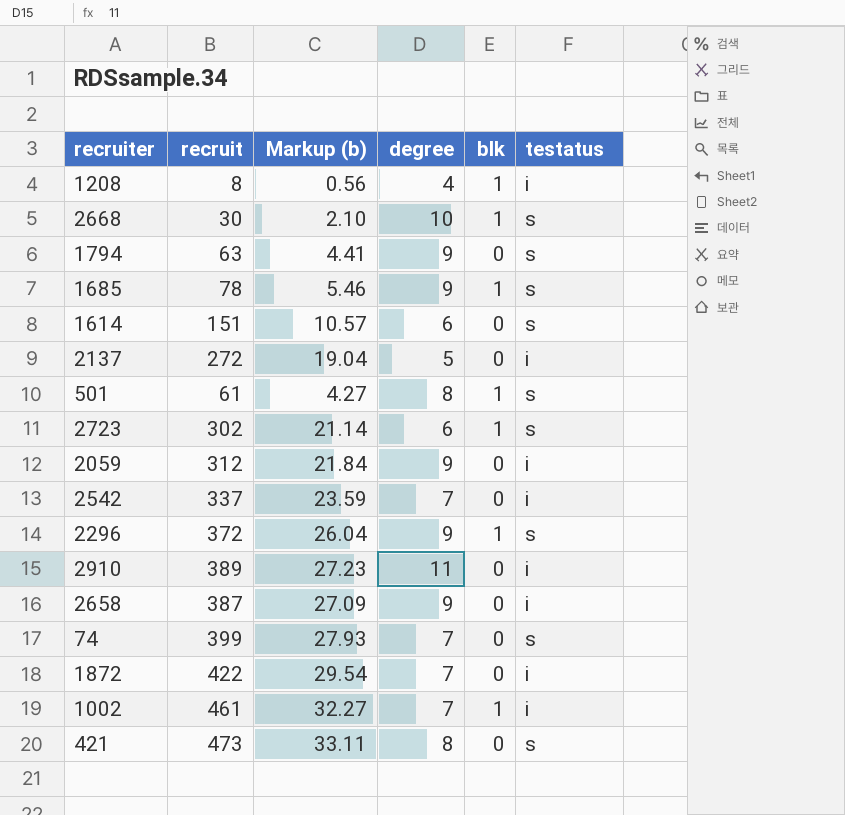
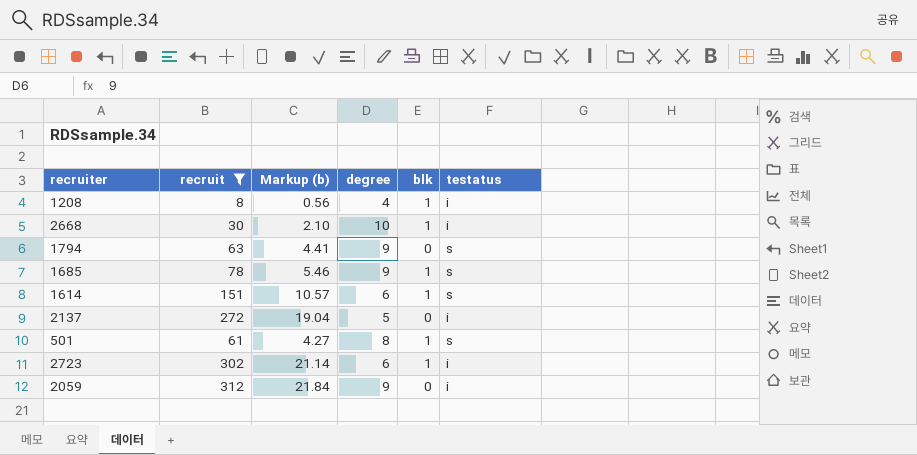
filter: none -> recruit <= 312
2668 | testatus: s -> i
1614 | blk: 0 -> 1
2723 | testatus: s -> i

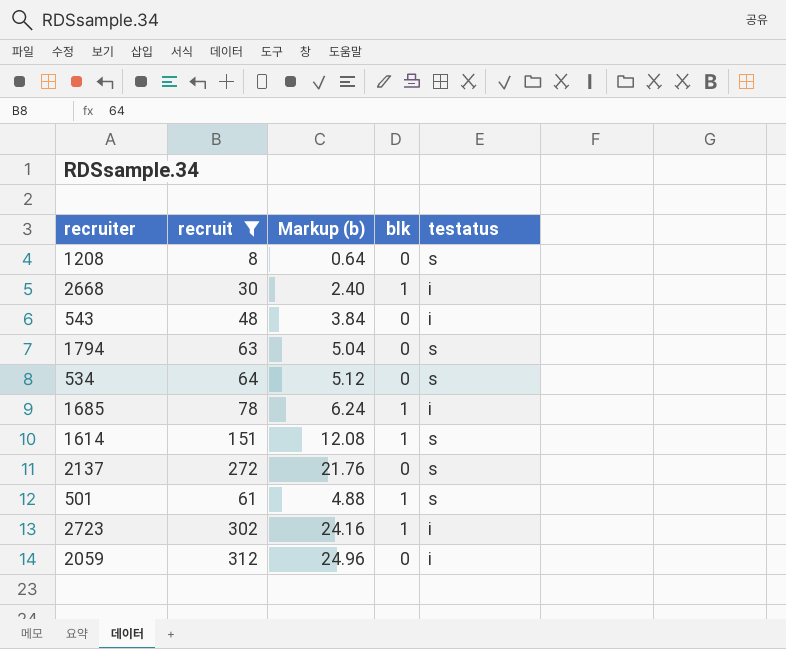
column degree | position: 4 -> none
column Markup (b) | formula: [recruit] * 0.07 -> [recruit] * 0.08
1208 | blk: 1 -> 0
1208 | testatus: i -> s
row 543: none -> 48 | 3.84 | 0 | i
row 534: none -> 64 | 5.12 | 0 | s
1685 | testatus: s -> i
2137 | testatus: i -> s

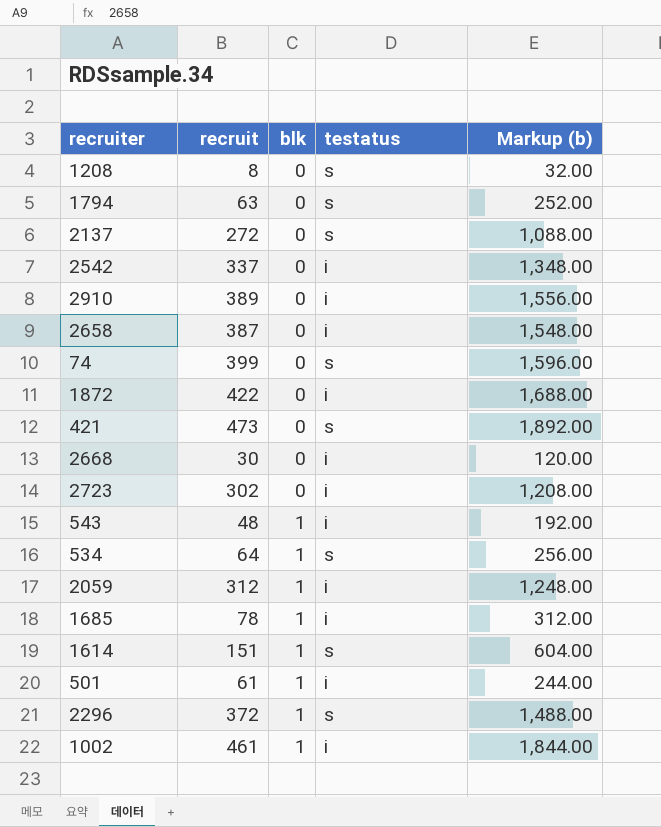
filter: recruit <= 312 -> none
row order: none -> blk ascending
column Markup (b) | formula: [recruit] * 0.08 -> [recruit] * 4
column Markup (b) | position: 3 -> 5
2668 | blk: 1 -> 0
2723 | blk: 1 -> 0
543 | blk: 0 -> 1
534 | blk: 0 -> 1
2059 | blk: 0 -> 1
501 | testatus: s -> i

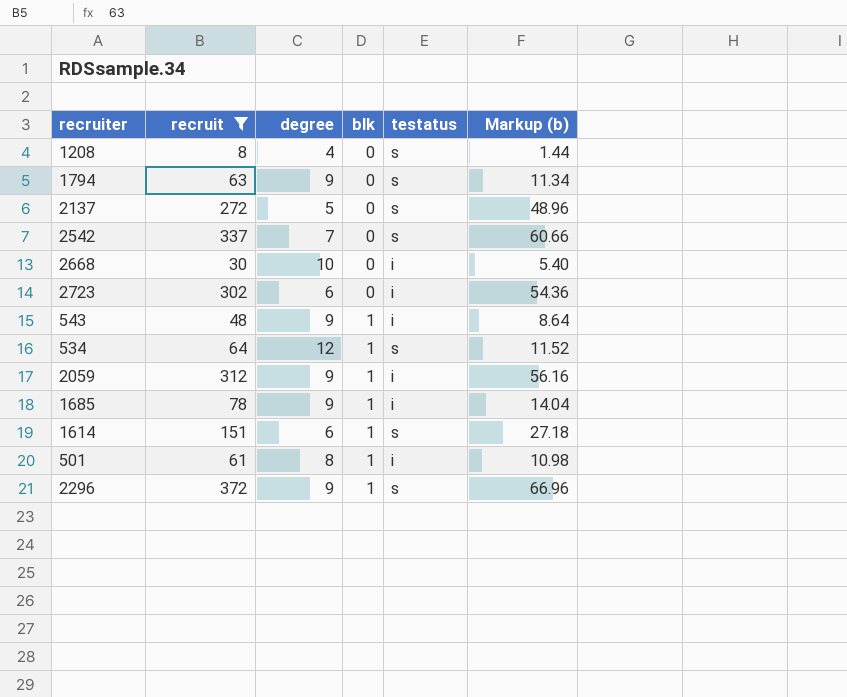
filter: none -> recruit <= 372
column degree | position: none -> 3
column Markup (b) | formula: [recruit] * 4 -> [recruit] * 0.18
2542 | testatus: i -> s

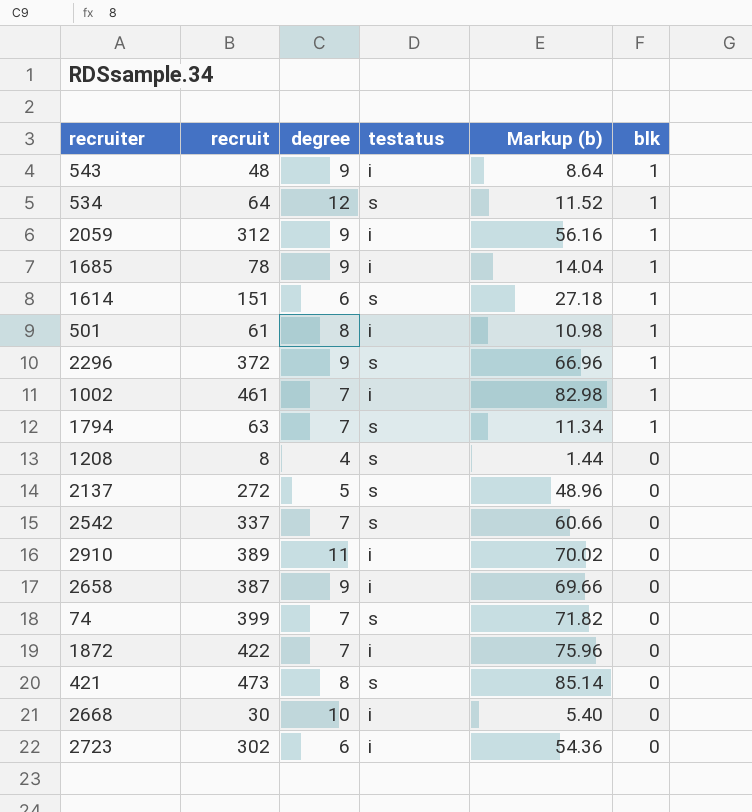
filter: recruit <= 372 -> none
row order: blk ascending -> blk descending
column blk | position: 4 -> 6
1794 | degree: 9 -> 7
1794 | blk: 0 -> 1

